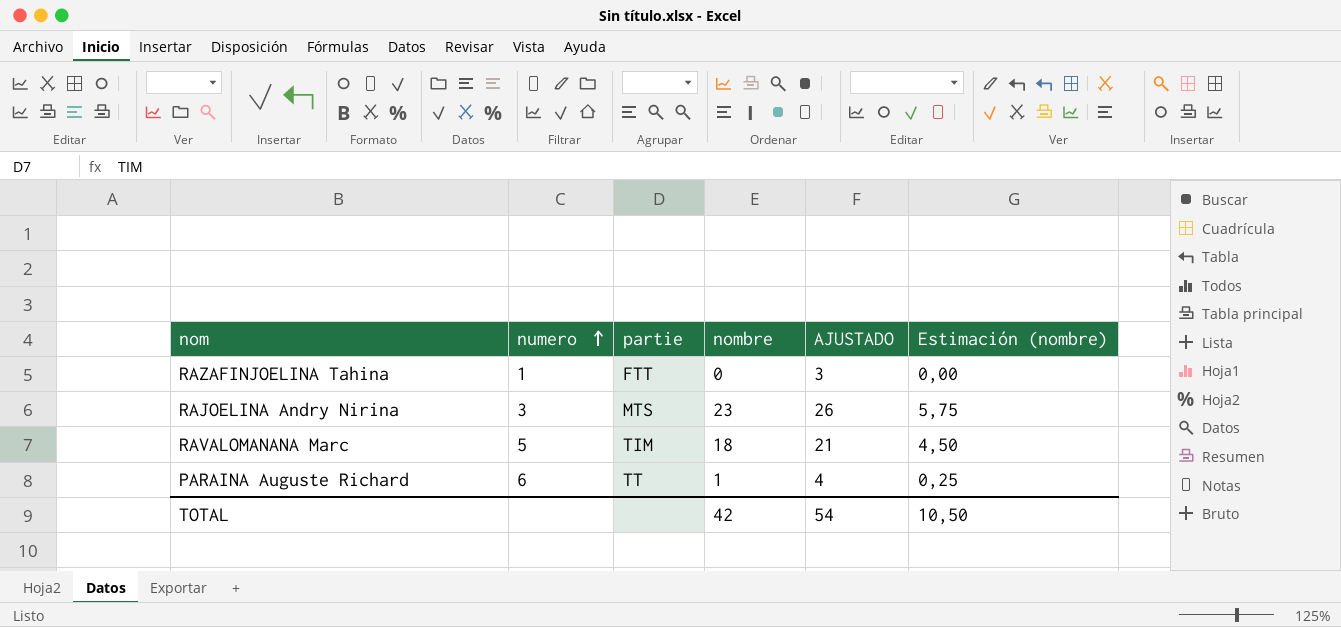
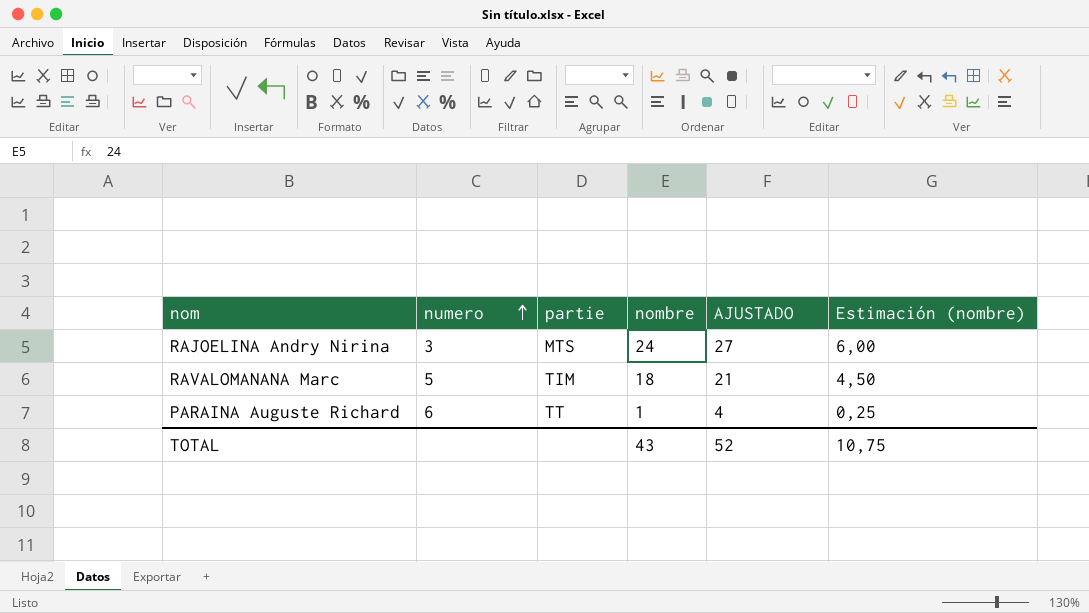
row RAZAFINJOELINA Tahina: 1 | FTT | 0 | 3 | 0,00 -> none
RAJOELINA Andry Nirina | nombre: 23 -> 24
RAJOELINA Andry Nirina | AJUSTADO: 26 -> 27
RAJOELINA Andry Nirina | Estimación (nombre): 5,75 -> 6,00
TOTAL | nombre: 42 -> 43
TOTAL | AJUSTADO: 54 -> 52
TOTAL | Estimación (nombre): 10,50 -> 10,75

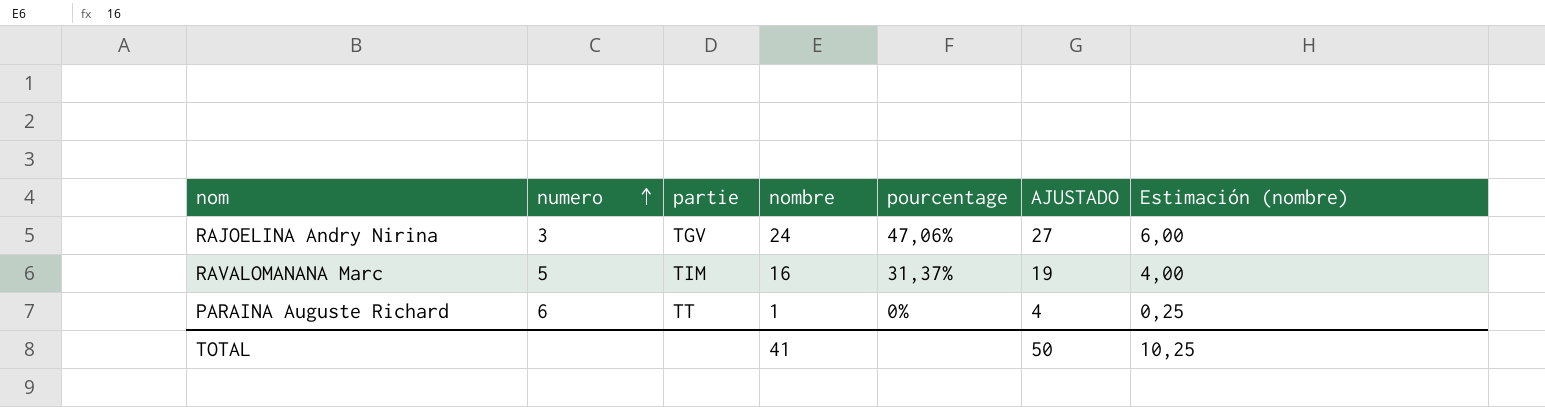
column pourcentage | position: none -> 5
RAJOELINA Andry Nirina | partie: MTS -> TGV
RAVALOMANANA Marc | nombre: 18 -> 16
RAVALOMANANA Marc | AJUSTADO: 21 -> 19
RAVALOMANANA Marc | Estimación (nombre): 4,50 -> 4,00
TOTAL | nombre: 43 -> 41
TOTAL | AJUSTADO: 52 -> 50
TOTAL | Estimación (nombre): 10,75 -> 10,25

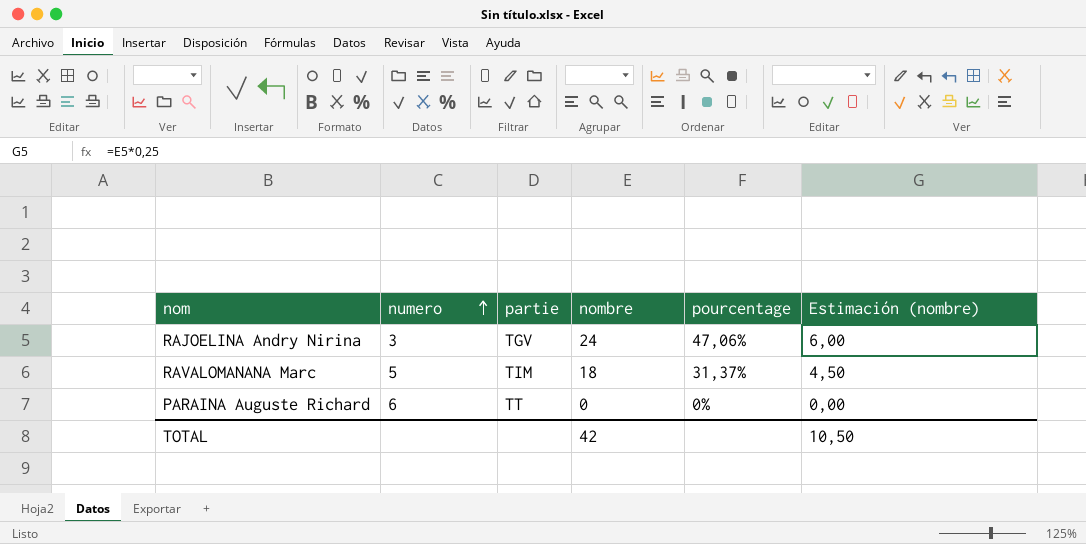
column AJUSTADO | formula: [nombre] + 3 -> none
RAVALOMANANA Marc | nombre: 16 -> 18
RAVALOMANANA Marc | Estimación (nombre): 4,00 -> 4,50
PARAINA Auguste Richard | nombre: 1 -> 0
PARAINA Auguste Richard | Estimación (nombre): 0,25 -> 0,00
TOTAL | nombre: 41 -> 42
TOTAL | Estimación (nombre): 10,25 -> 10,50

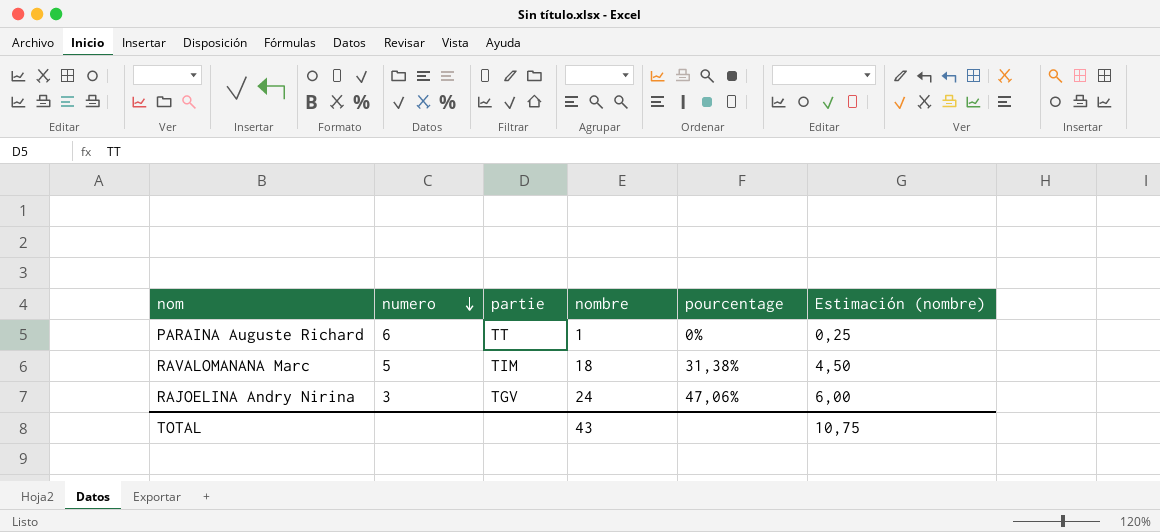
row order: numero ascending -> numero descending
PARAINA Auguste Richard | nombre: 0 -> 1
PARAINA Auguste Richard | Estimación (nombre): 0,00 -> 0,25
RAVALOMANANA Marc | pourcentage: 31,37% -> 31,38%
TOTAL | nombre: 42 -> 43
TOTAL | Estimación (nombre): 10,50 -> 10,75

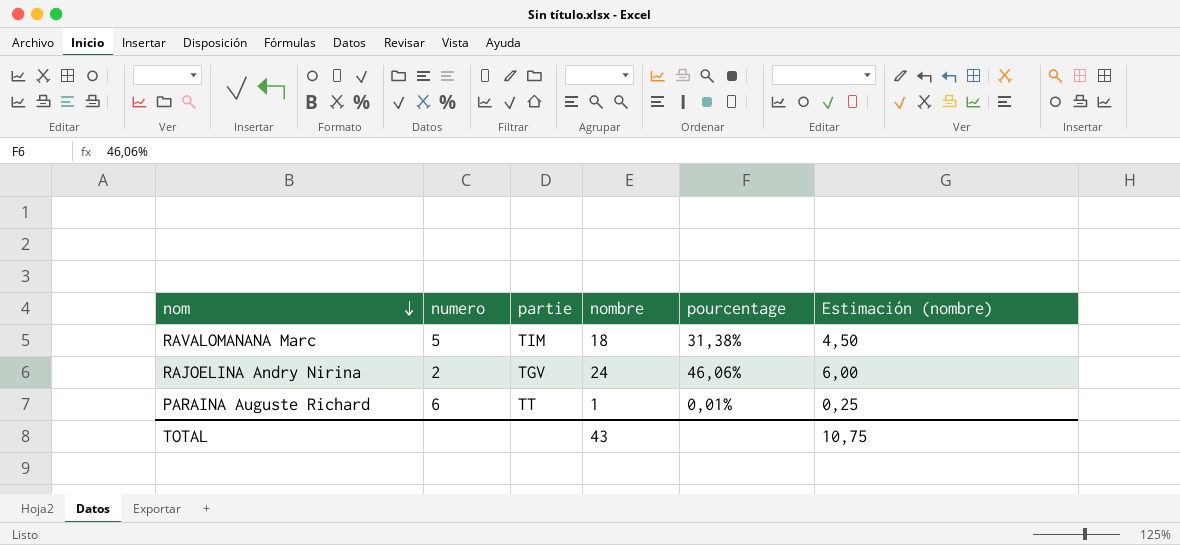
row order: numero descending -> nom descending
RAJOELINA Andry Nirina | numero: 3 -> 2
RAJOELINA Andry Nirina | pourcentage: 47,06% -> 46,06%
PARAINA Auguste Richard | pourcentage: 0% -> 0,01%

